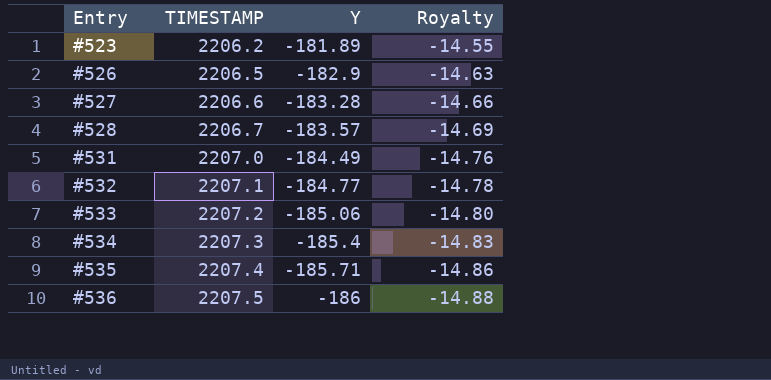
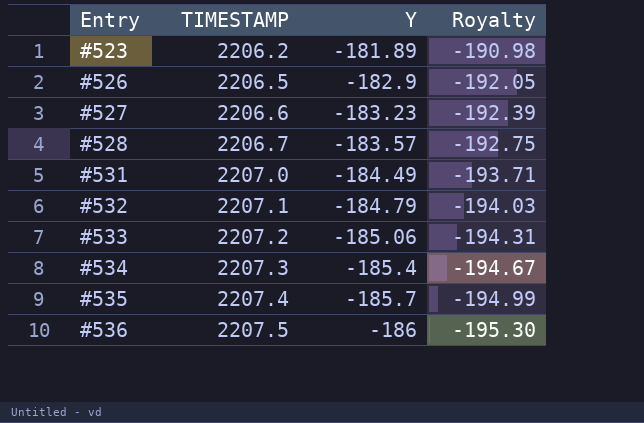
column Royalty | formula: [Y] * 0.08 -> [Y] * 1.05
#527 | Y: -183.28 -> -183.23
#532 | Y: -184.77 -> -184.79
#535 | Y: -185.71 -> -185.7

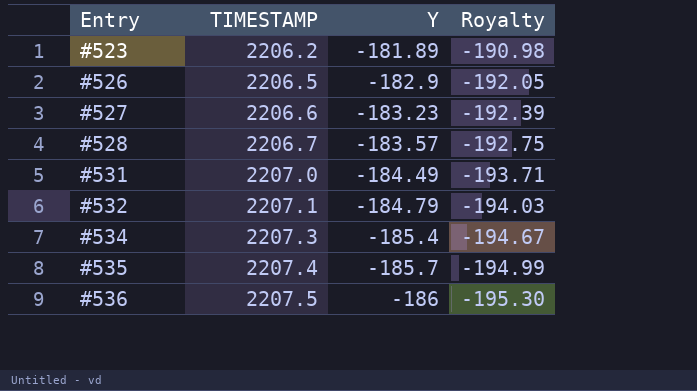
row #533: 2207.2 | -185.06 | -194.31 -> none

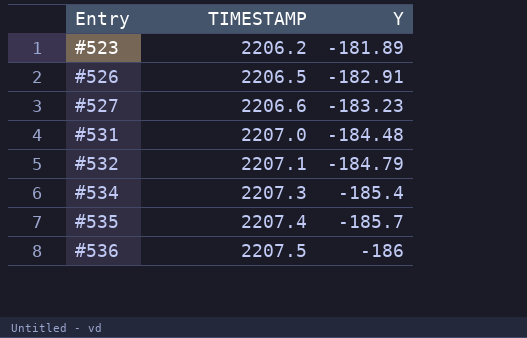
column Royalty | formula: [Y] * 1.05 -> none
row #528: 2206.7 | -183.57 | -192.75 -> none
#526 | Y: -182.9 -> -182.91
#531 | Y: -184.49 -> -184.48

